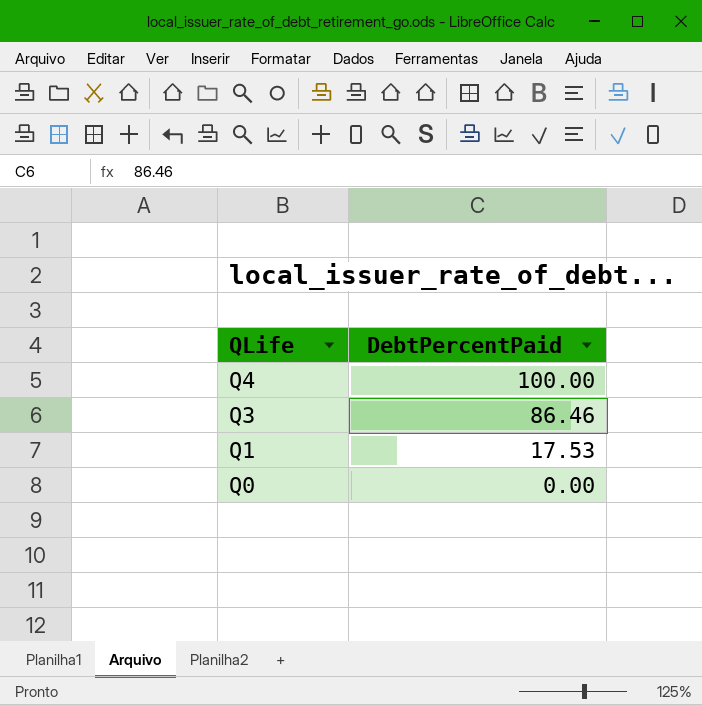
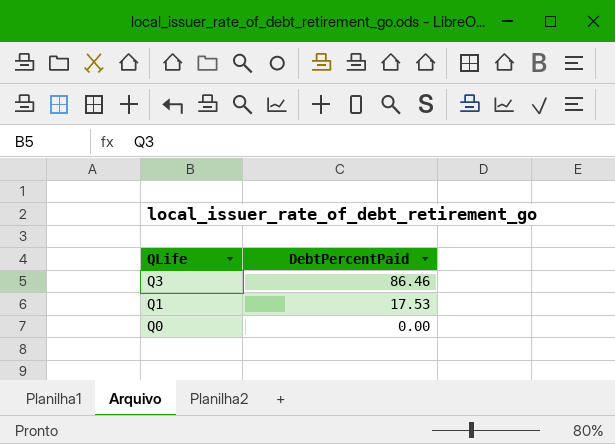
row Q4: 100.00 -> none

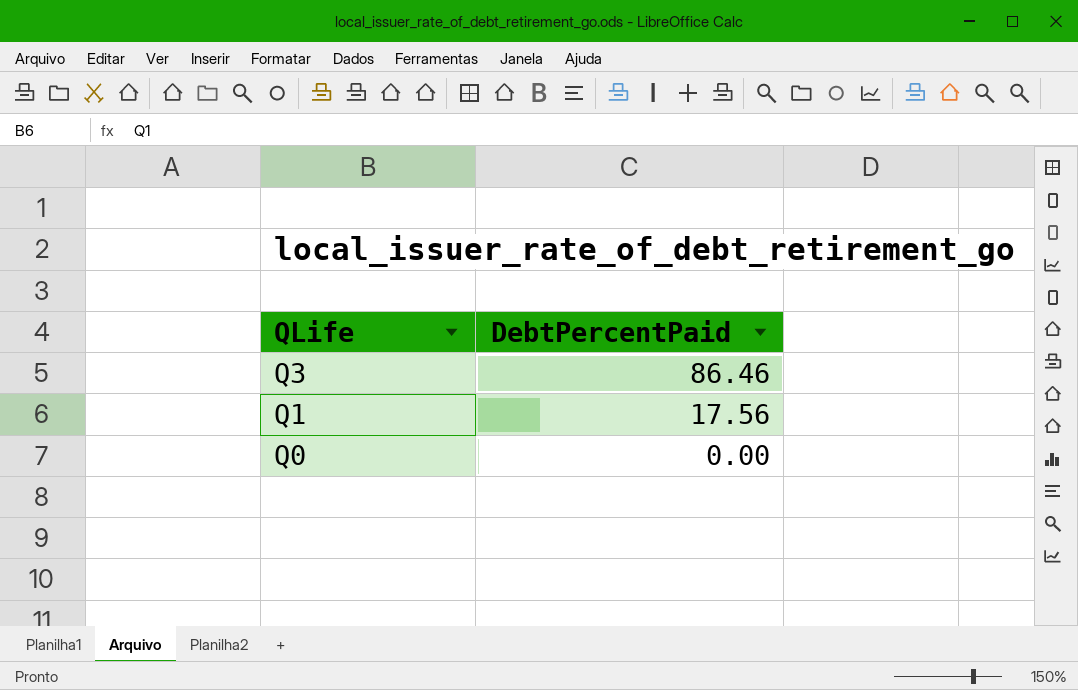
Q1 | DebtPercentPaid: 17.53 -> 17.56

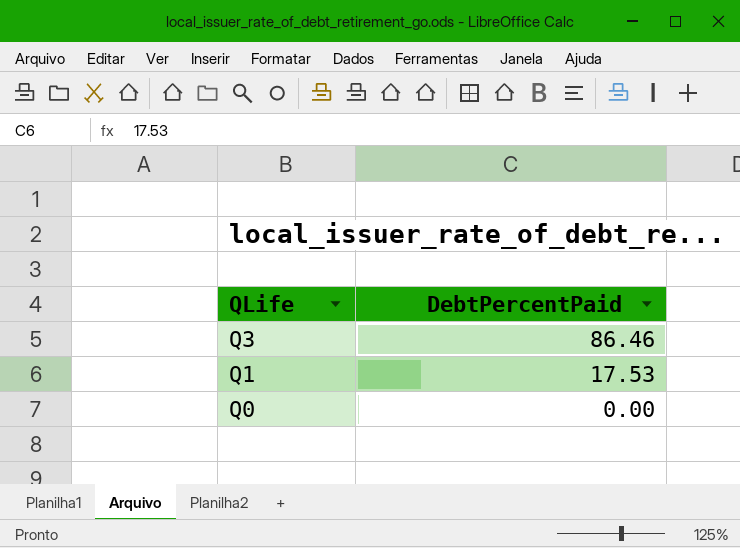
Q1 | DebtPercentPaid: 17.56 -> 17.53

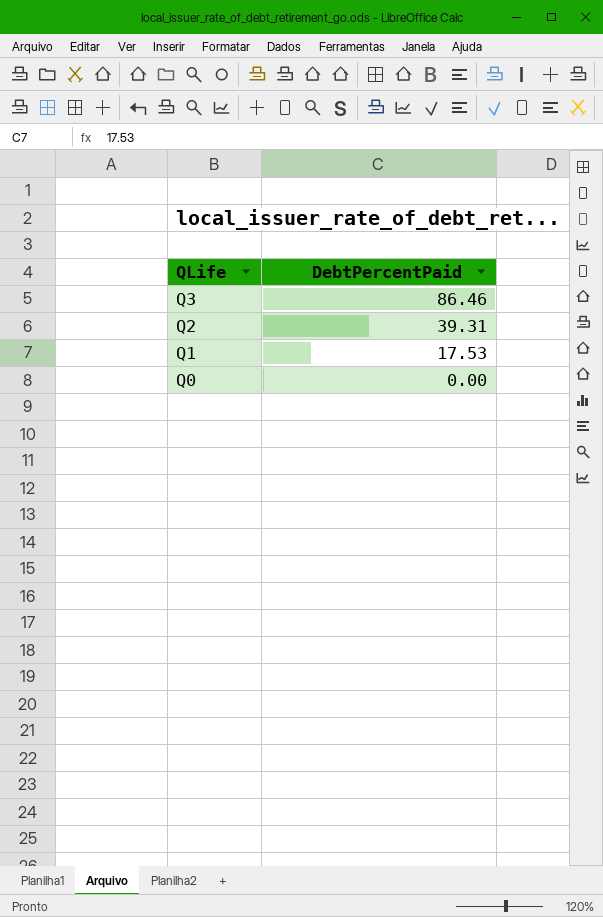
row Q2: none -> 39.31

